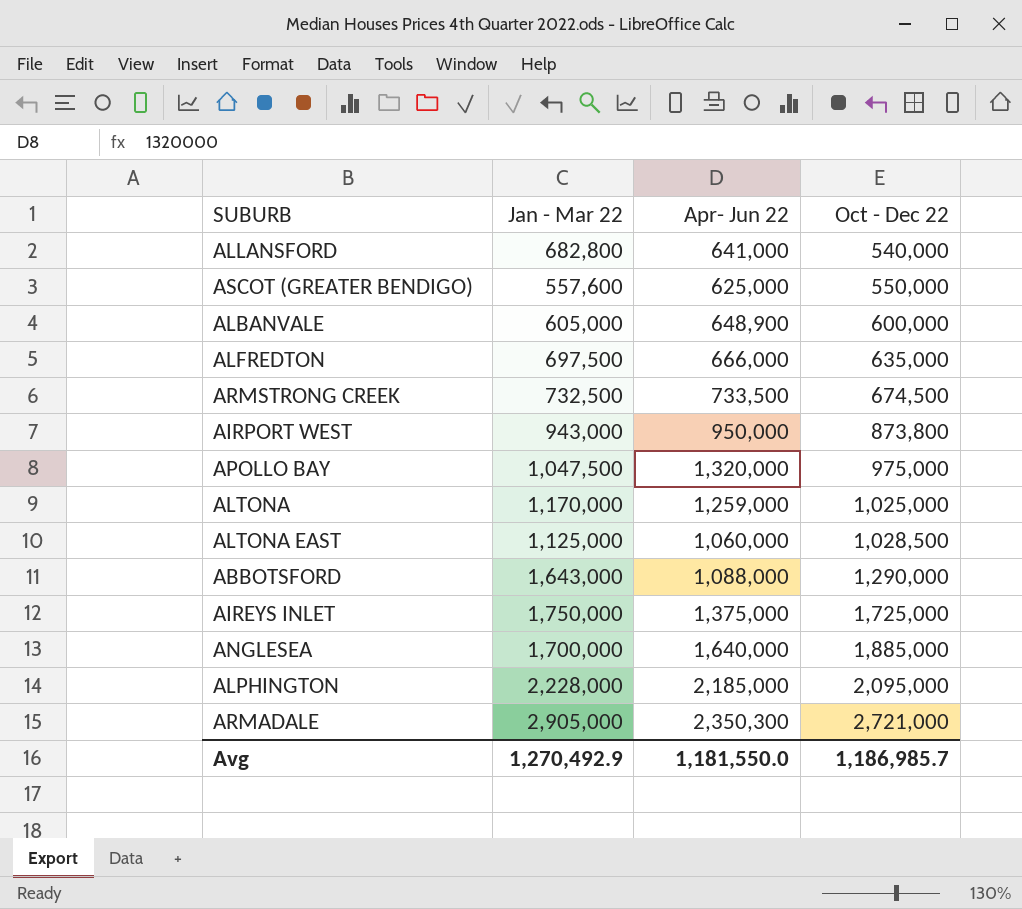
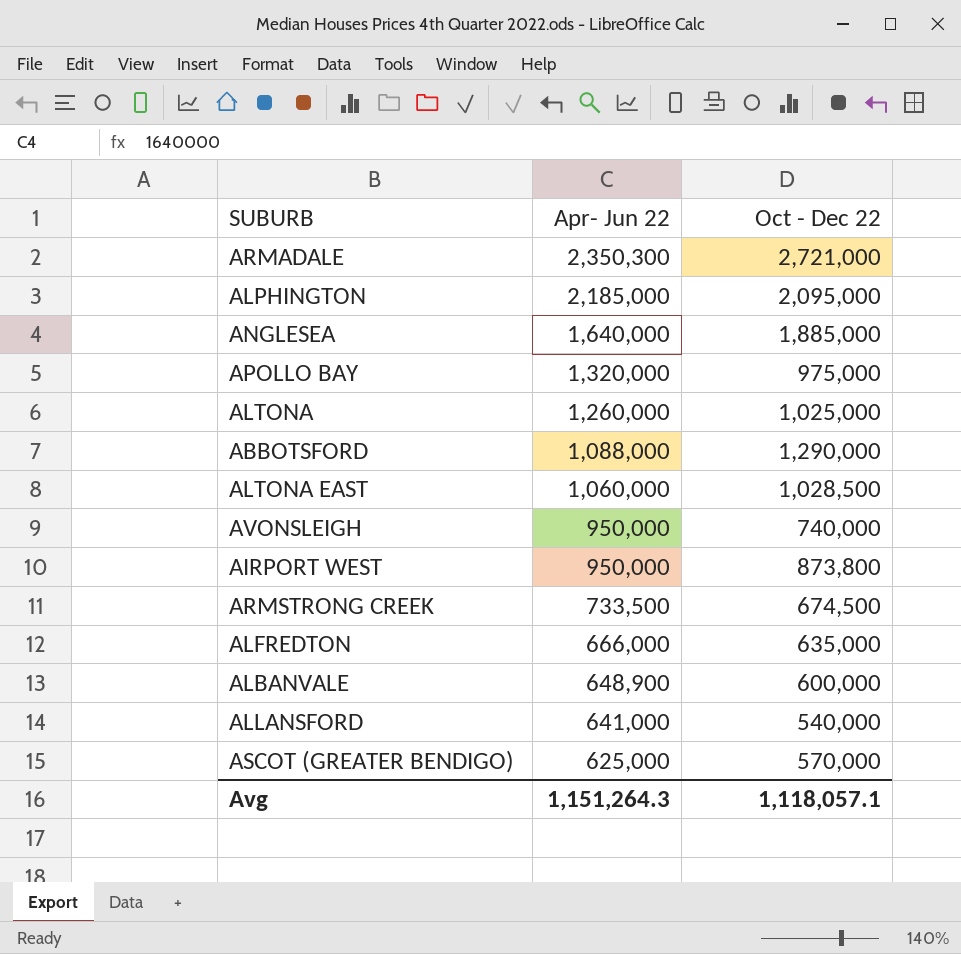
row order: Oct - Dec 22 ascending -> Apr- Jun 22 descending
column Jan - Mar 22 | position: 2 -> none
row AIREYS INLET: 1,750,000 | 1,375,000 | 1,725,000 -> none
ALTONA | Apr- Jun 22: 1,259,000 -> 1,260,000
row AVONSLEIGH: none -> 950,000 | 740,000
ASCOT (GREATER BENDIGO) | Oct - Dec 22: 550,000 -> 570,000
Avg | Apr- Jun 22: 1,181,550.0 -> 1,151,264.3
Avg | Oct - Dec 22: 1,186,985.7 -> 1,118,057.1

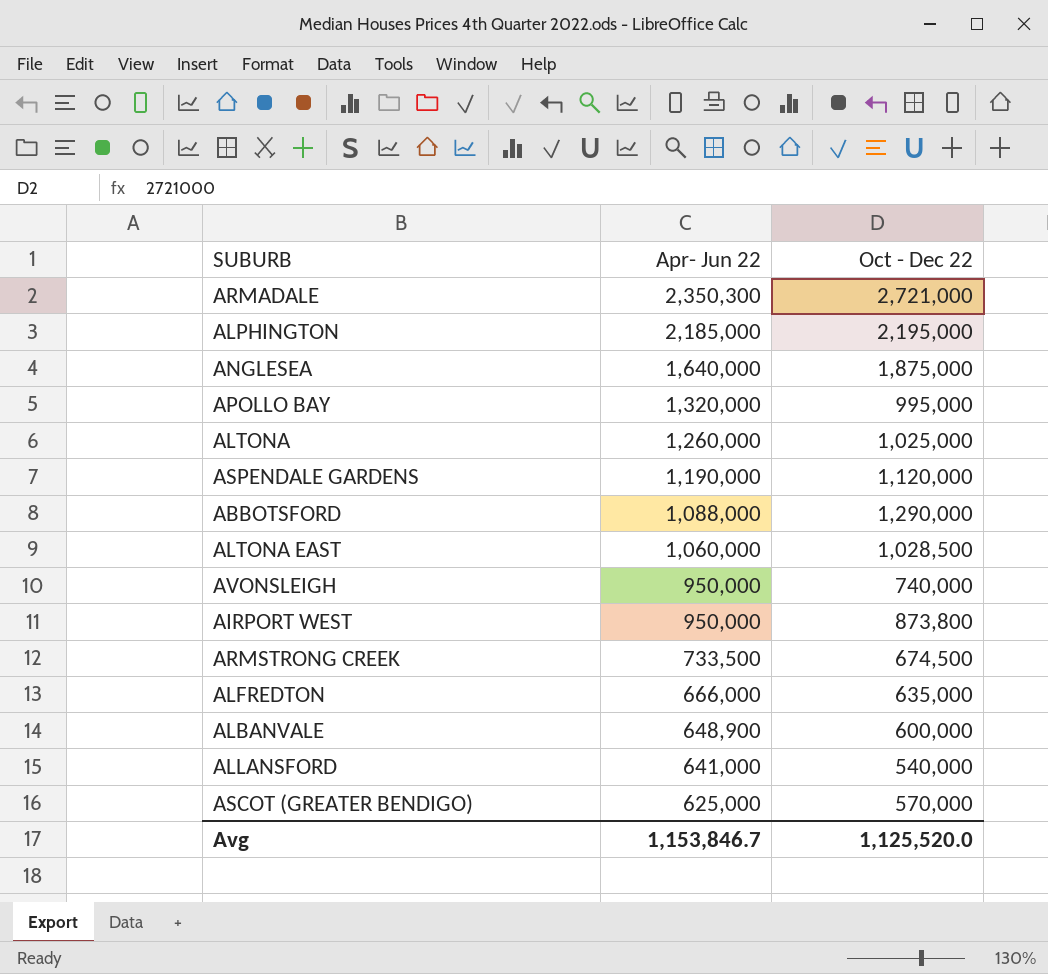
ALPHINGTON | Oct - Dec 22: 2,095,000 -> 2,195,000
ANGLESEA | Oct - Dec 22: 1,885,000 -> 1,875,000
APOLLO BAY | Oct - Dec 22: 975,000 -> 995,000
row ASPENDALE GARDENS: none -> 1,190,000 | 1,120,000
Avg | Apr- Jun 22: 1,151,264.3 -> 1,153,846.7
Avg | Oct - Dec 22: 1,118,057.1 -> 1,125,520.0

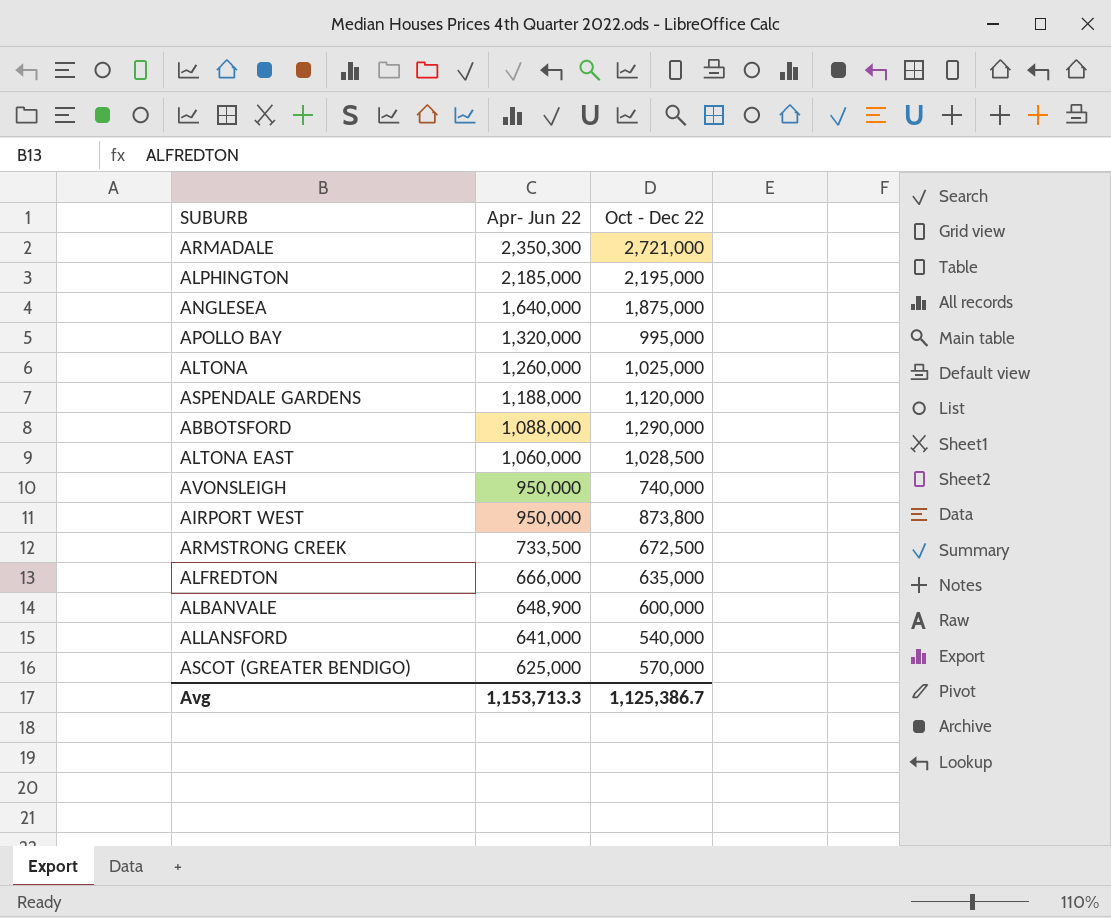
ASPENDALE GARDENS | Apr- Jun 22: 1,190,000 -> 1,188,000
ARMSTRONG CREEK | Oct - Dec 22: 674,500 -> 672,500
Avg | Apr- Jun 22: 1,153,846.7 -> 1,153,713.3
Avg | Oct - Dec 22: 1,125,520.0 -> 1,125,386.7

